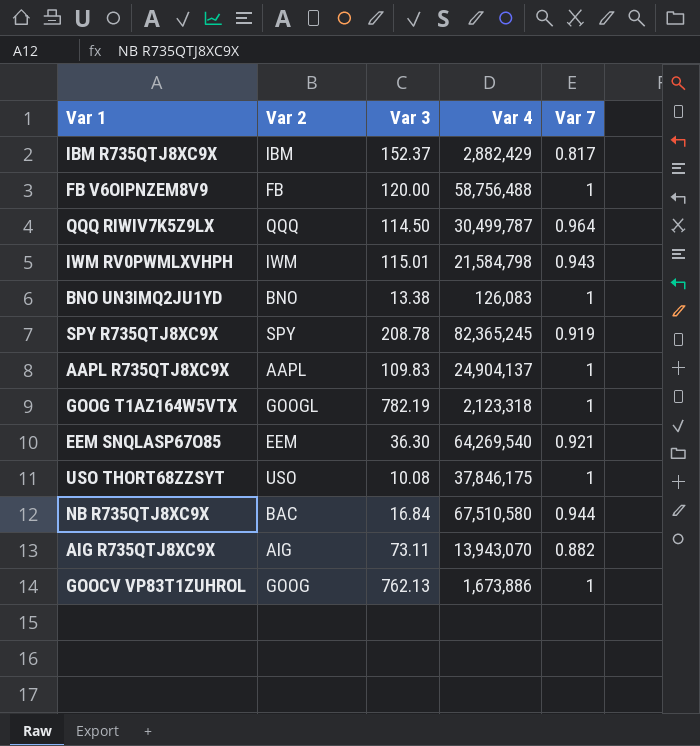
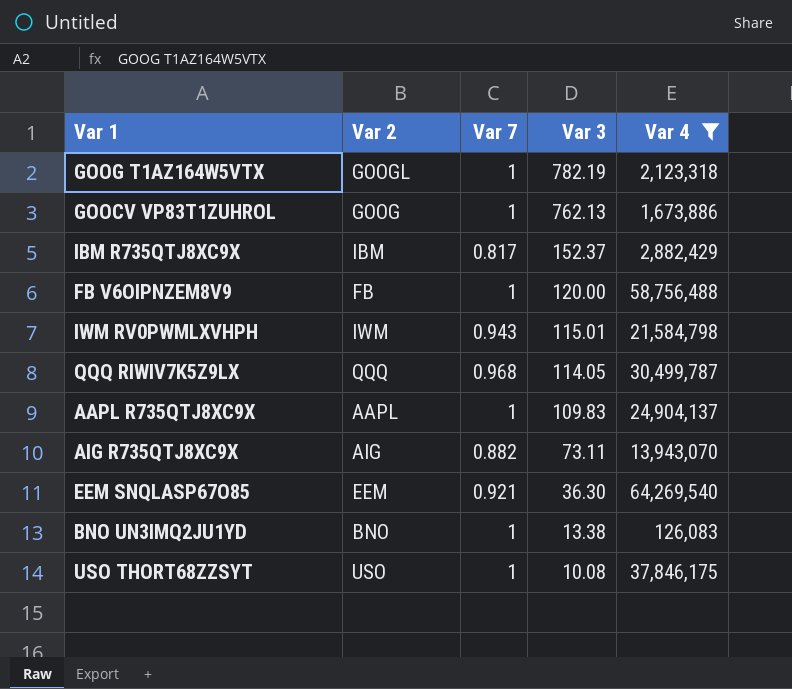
filter: none -> Var 4 <= 64,269,540
row order: none -> Var 3 descending
column Var 7 | position: 5 -> 3
QQQ RIWIV7K5Z9LX | Var 7: 0.964 -> 0.968
QQQ RIWIV7K5Z9LX | Var 3: 114.50 -> 114.05

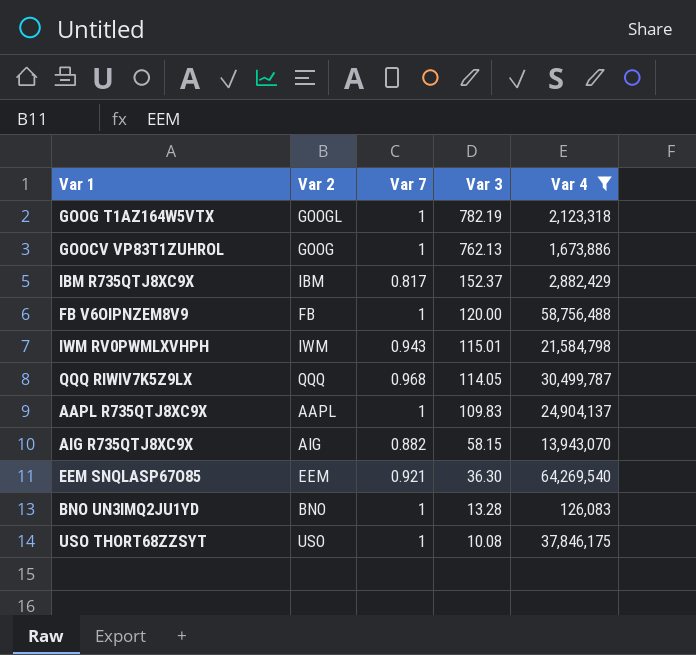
AIG R735QTJ8XC9X | Var 3: 73.11 -> 58.15
BNO UN3IMQ2JU1YD | Var 3: 13.38 -> 13.28

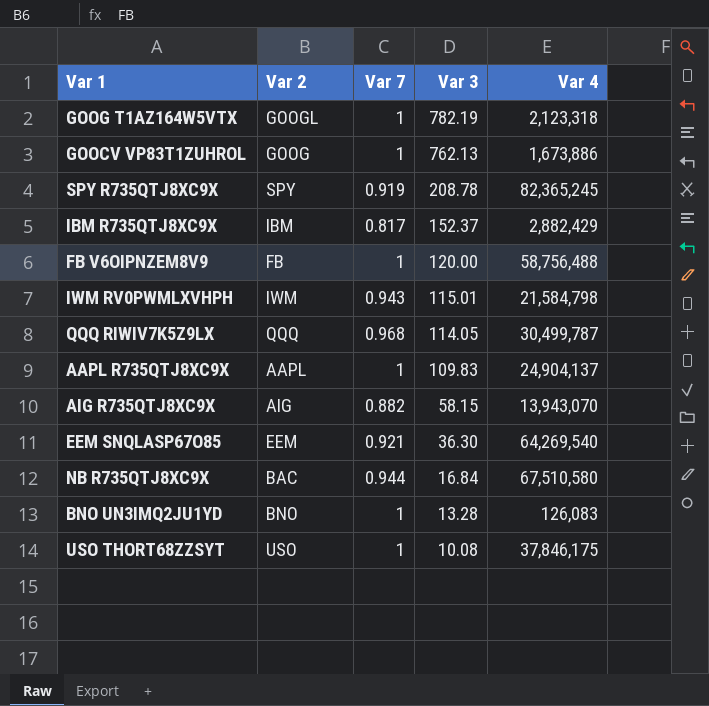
filter: Var 4 <= 64,269,540 -> none

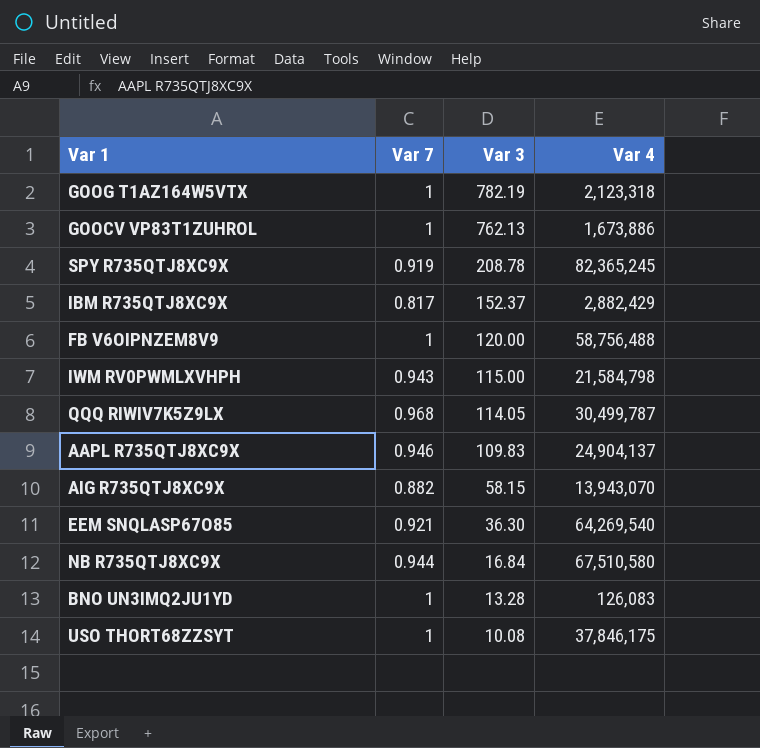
column Var 2 | position: 2 -> none
IWM RV0PWMLXVHPH | Var 3: 115.01 -> 115.00
AAPL R735QTJ8XC9X | Var 7: 1 -> 0.946

